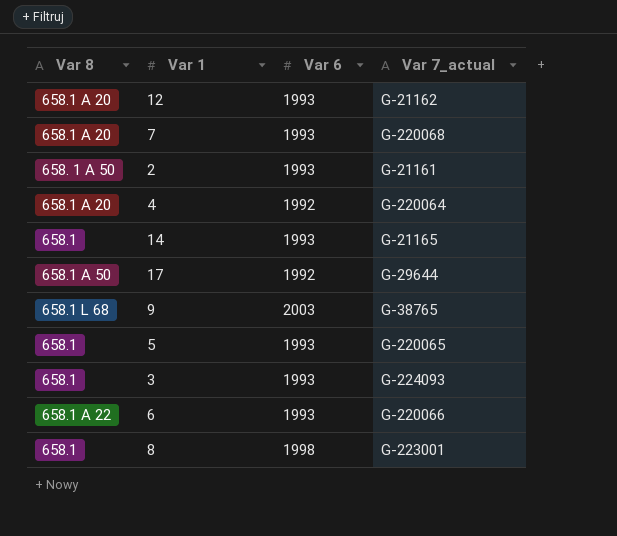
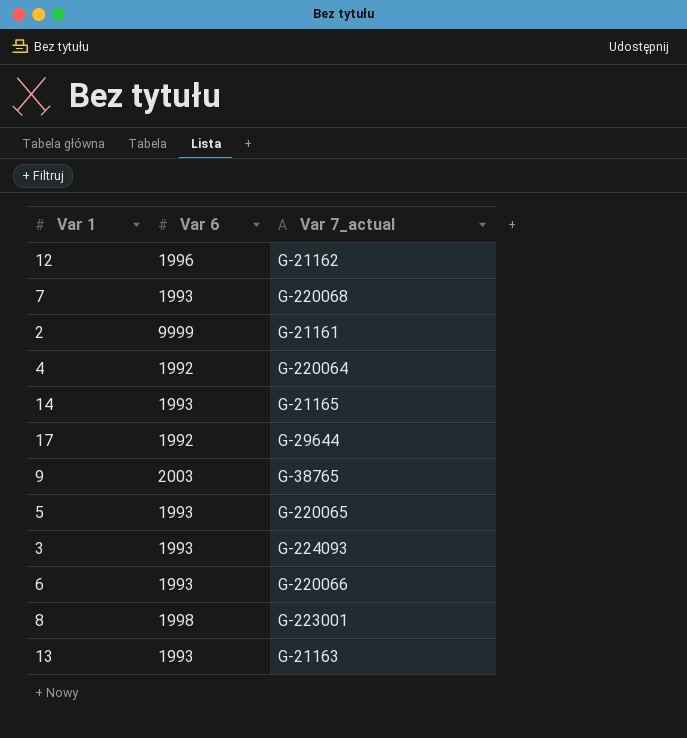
column Var 8 | position: 1 -> none
12 | Var 6: 1993 -> 1996
2 | Var 6: 1993 -> 9999
row 13: none -> 1993 | G-21163

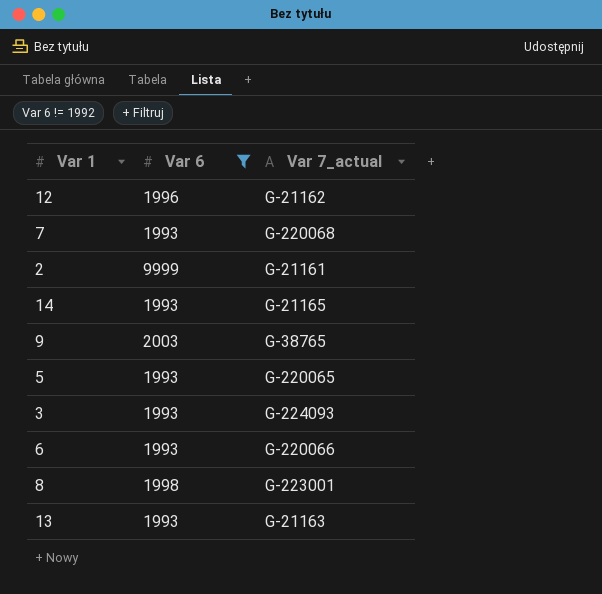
filter: none -> Var 6 != 1992

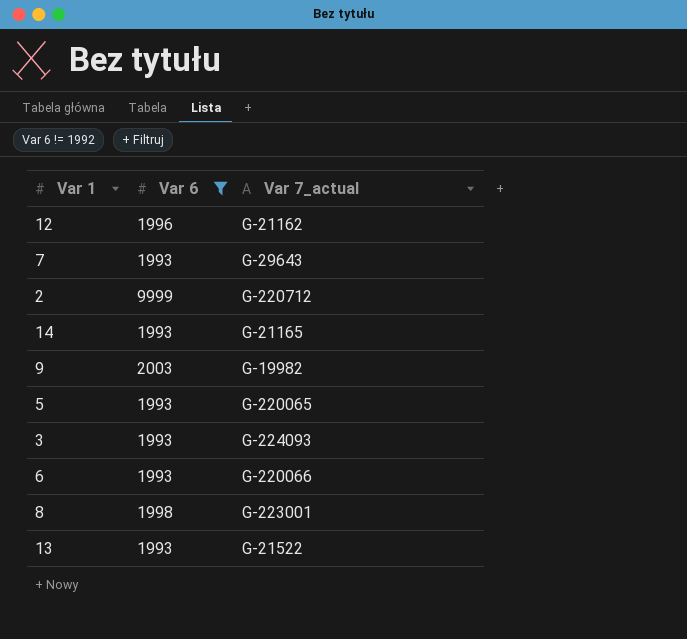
7 | Var 7_actual: G-220068 -> G-29643
2 | Var 7_actual: G-21161 -> G-220712
9 | Var 7_actual: G-38765 -> G-19982
13 | Var 7_actual: G-21163 -> G-21522

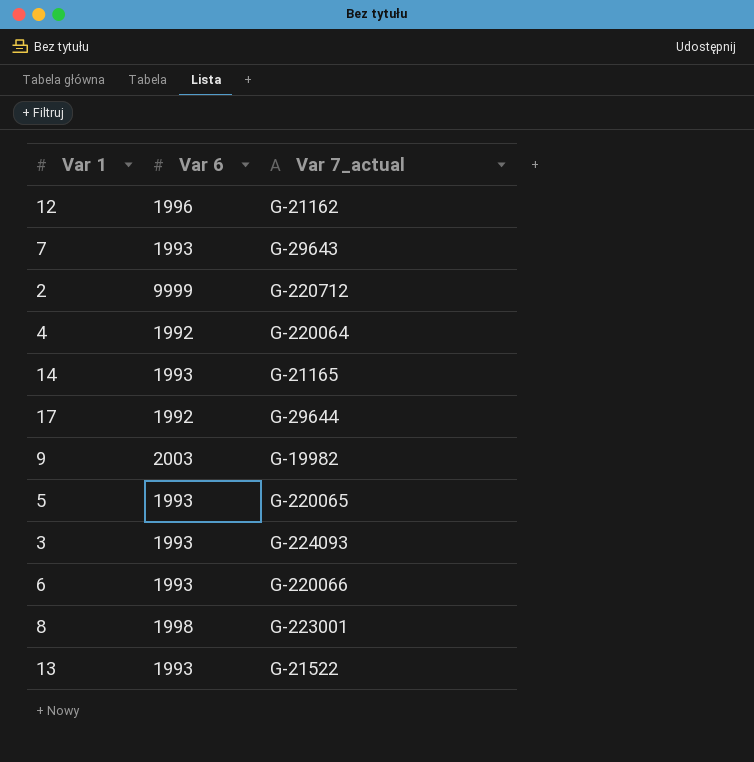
filter: Var 6 != 1992 -> none

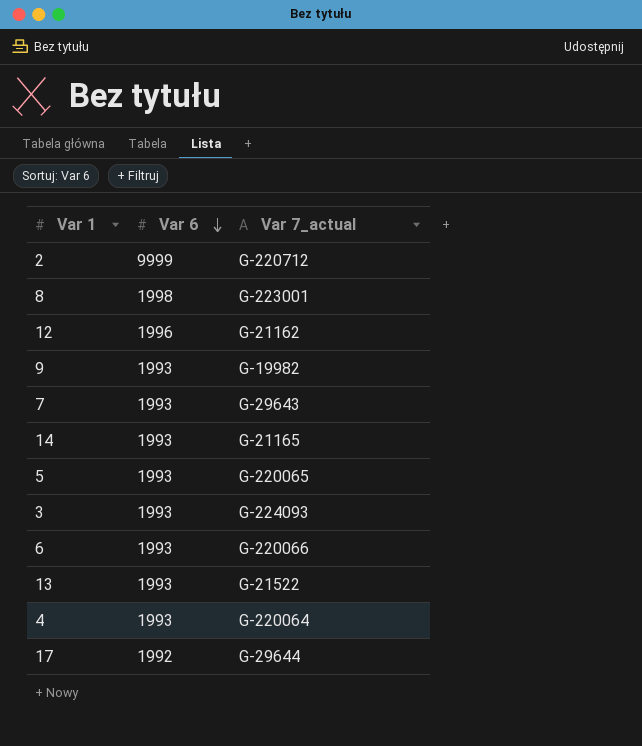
row order: none -> Var 6 descending
9 | Var 6: 2003 -> 1993
4 | Var 6: 1992 -> 1993

